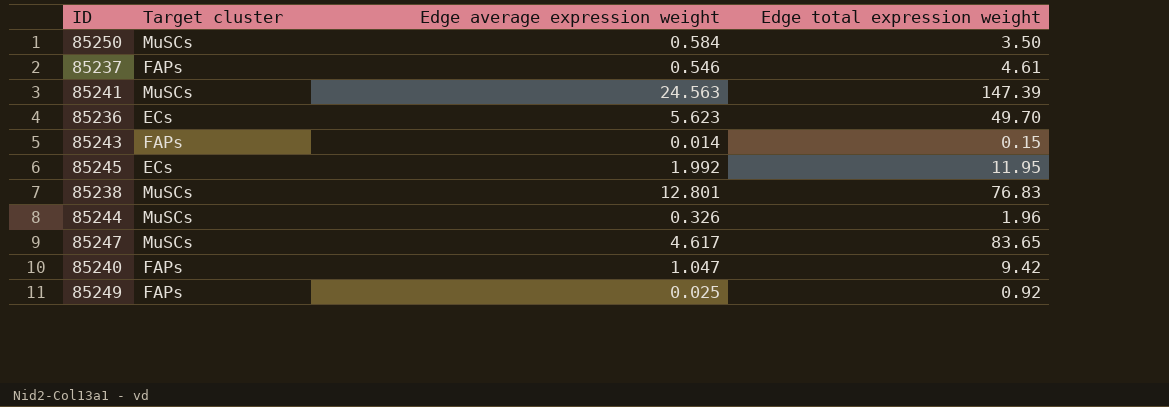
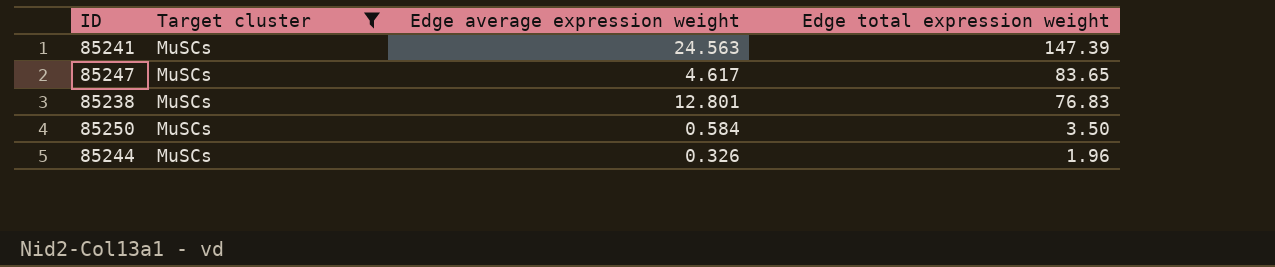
filter: none -> Target cluster = MuSCs
row order: none -> Edge total expression weight descending

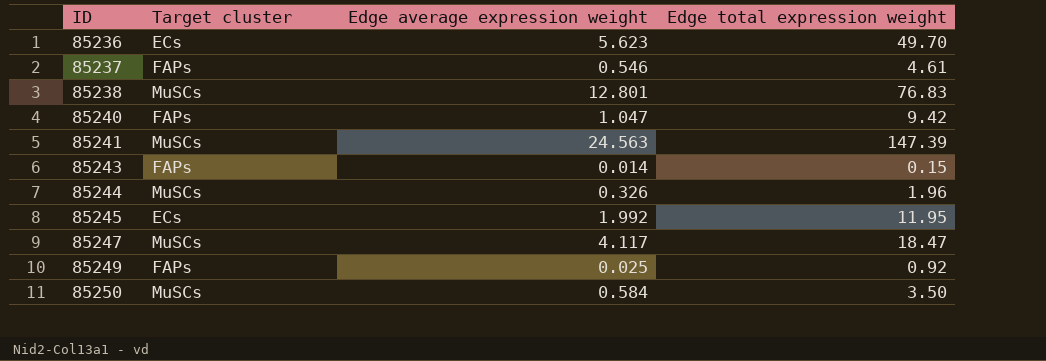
filter: Target cluster = MuSCs -> none
row order: Edge total expression weight descending -> ID ascending
85247 | Edge average expression weight: 4.617 -> 4.117
85247 | Edge total expression weight: 83.65 -> 18.47

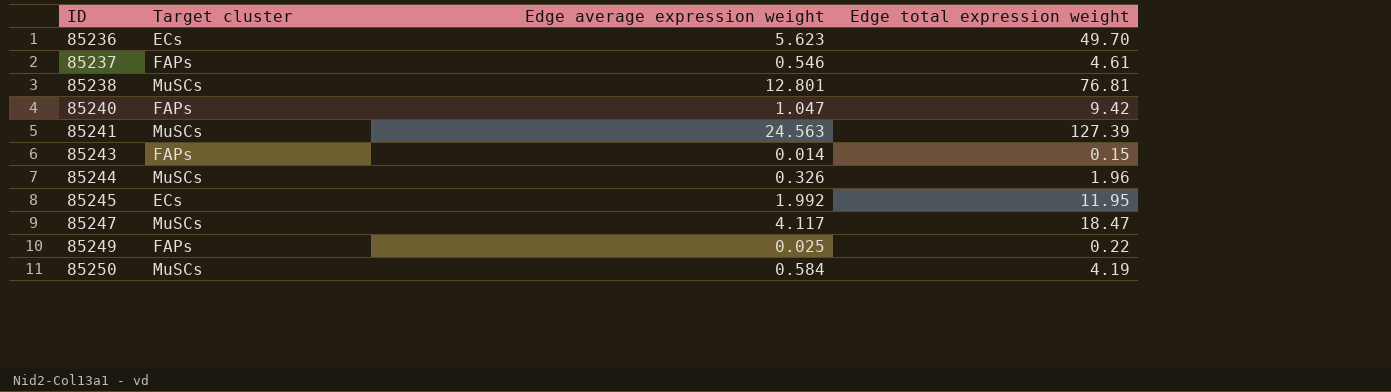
85238 | Edge total expression weight: 76.83 -> 76.81
85241 | Edge total expression weight: 147.39 -> 127.39
85249 | Edge total expression weight: 0.92 -> 0.22
85250 | Edge total expression weight: 3.50 -> 4.19

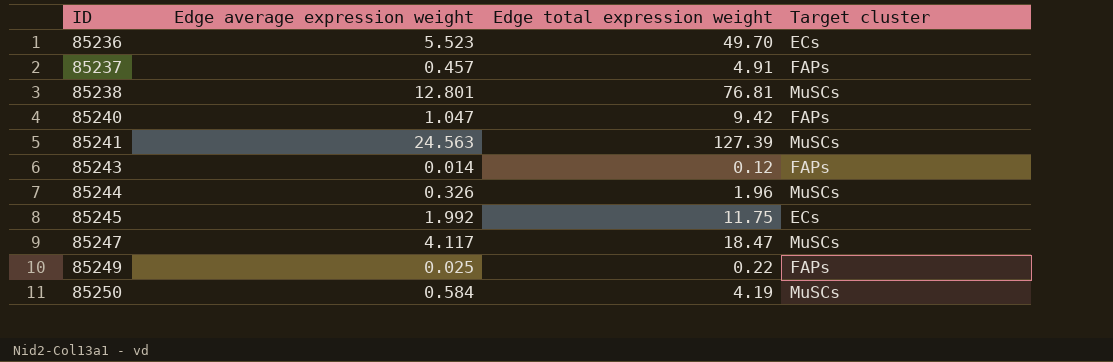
column Target cluster | position: 2 -> 4
85236 | Edge average expression weight: 5.623 -> 5.523
85237 | Edge average expression weight: 0.546 -> 0.457
85237 | Edge total expression weight: 4.61 -> 4.91
85243 | Edge total expression weight: 0.15 -> 0.12
85245 | Edge total expression weight: 11.95 -> 11.75

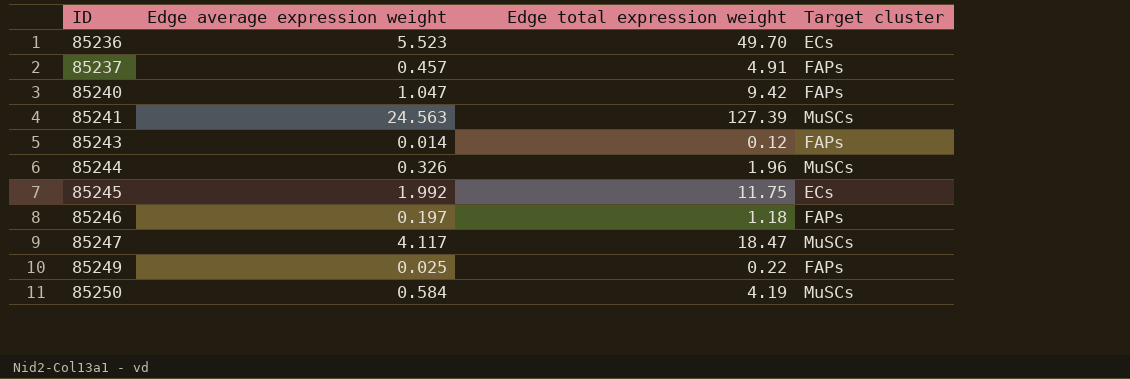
row 85238: 12.801 | 76.81 | MuSCs -> none
row 85246: none -> 0.197 | 1.18 | FAPs

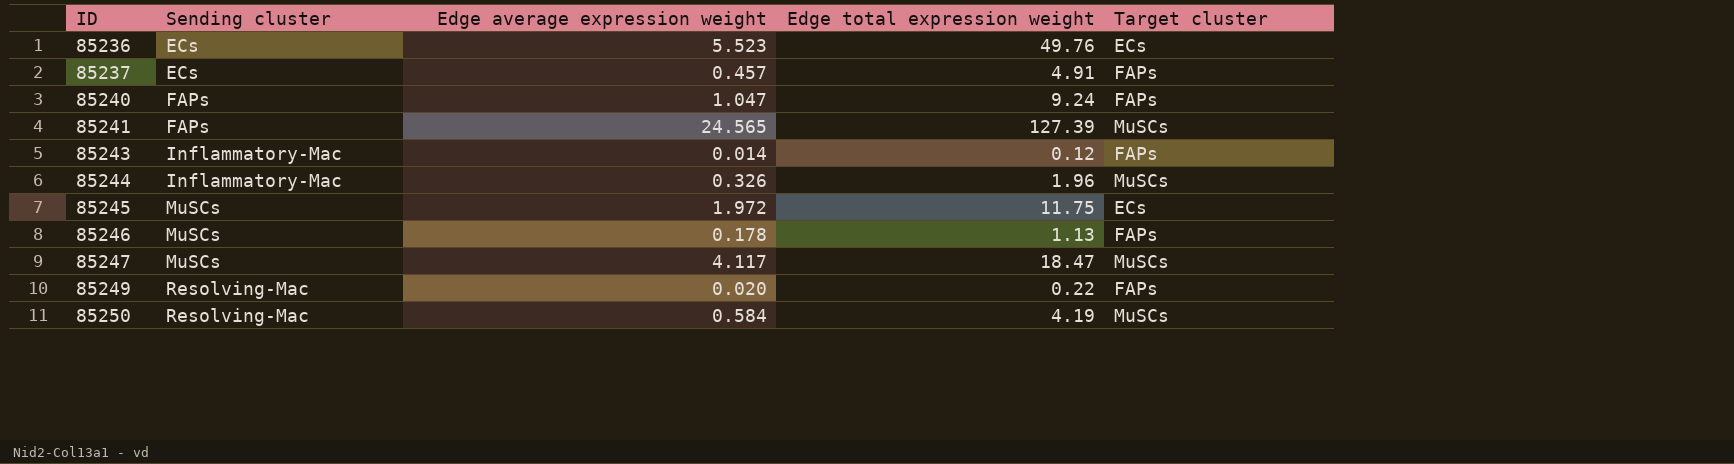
column Sending cluster | position: none -> 2
85236 | Edge total expression weight: 49.70 -> 49.76
85240 | Edge total expression weight: 9.42 -> 9.24
85241 | Edge average expression weight: 24.563 -> 24.565
85245 | Edge average expression weight: 1.992 -> 1.972
85246 | Edge average expression weight: 0.197 -> 0.178
85246 | Edge total expression weight: 1.18 -> 1.13
85249 | Edge average expression weight: 0.025 -> 0.020

